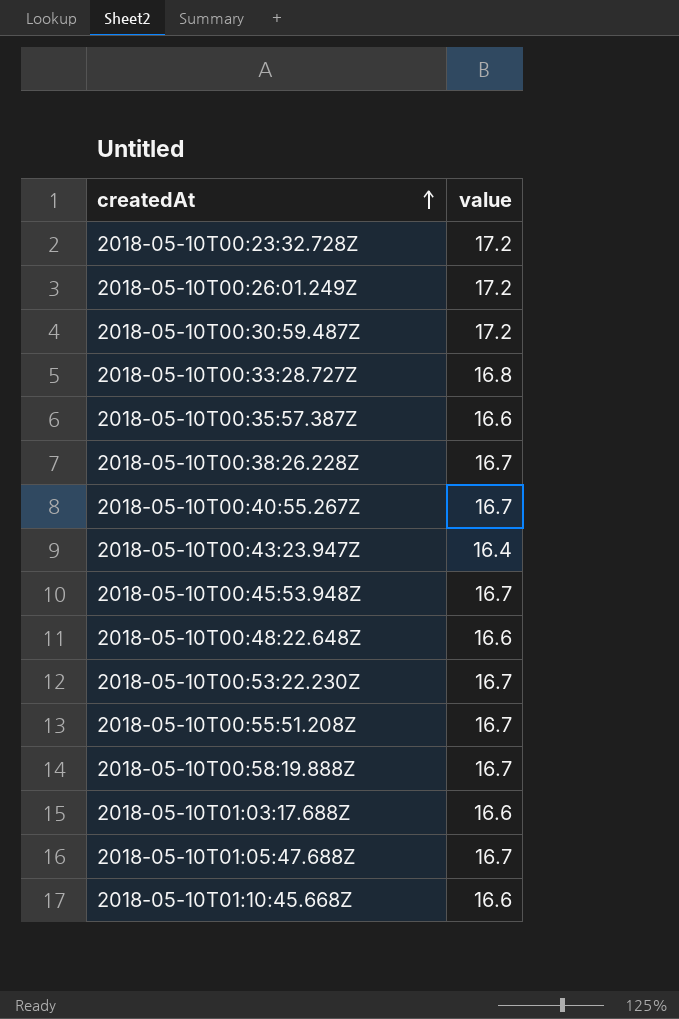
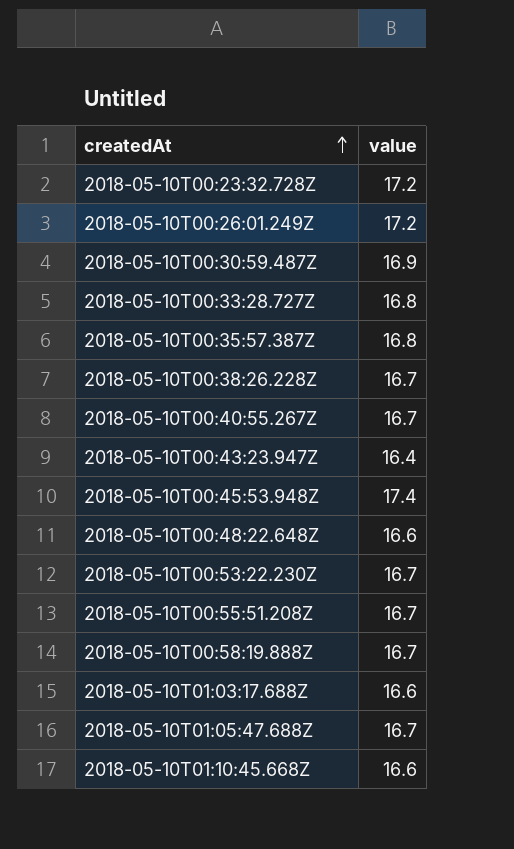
2018-05-10T00:30:59.487Z | value: 17.2 -> 16.9
2018-05-10T00:35:57.387Z | value: 16.6 -> 16.8
2018-05-10T00:45:53.948Z | value: 16.7 -> 17.4

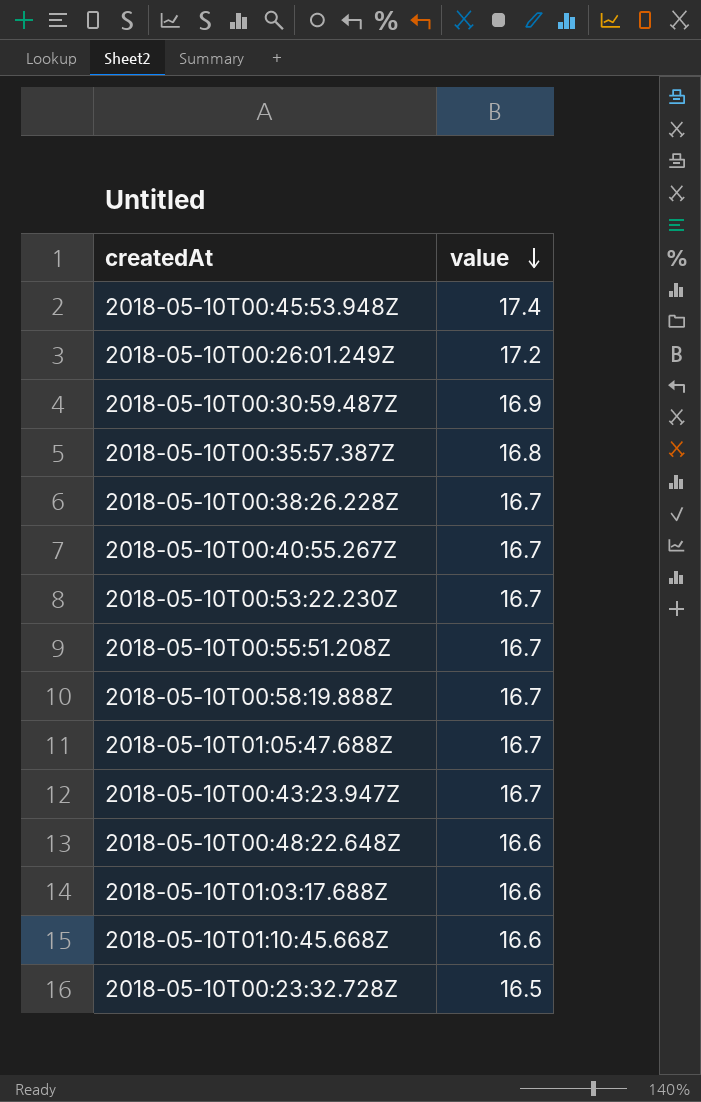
row order: createdAt ascending -> value descending
row 2018-05-10T00:33:28.727Z: 16.8 -> none
2018-05-10T00:43:23.947Z | value: 16.4 -> 16.7
2018-05-10T00:23:32.728Z | value: 17.2 -> 16.5

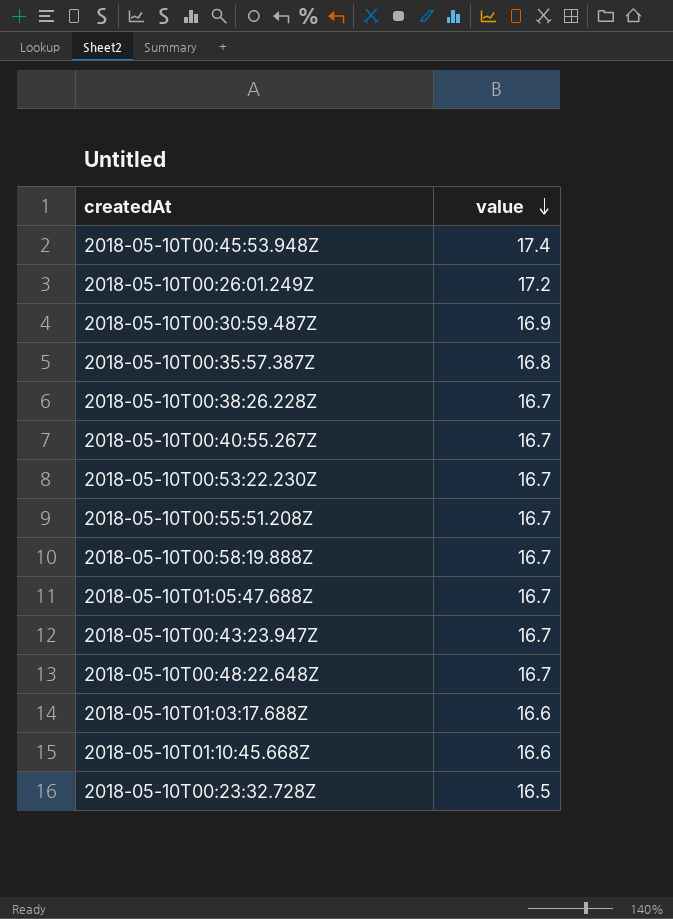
2018-05-10T00:48:22.648Z | value: 16.6 -> 16.7

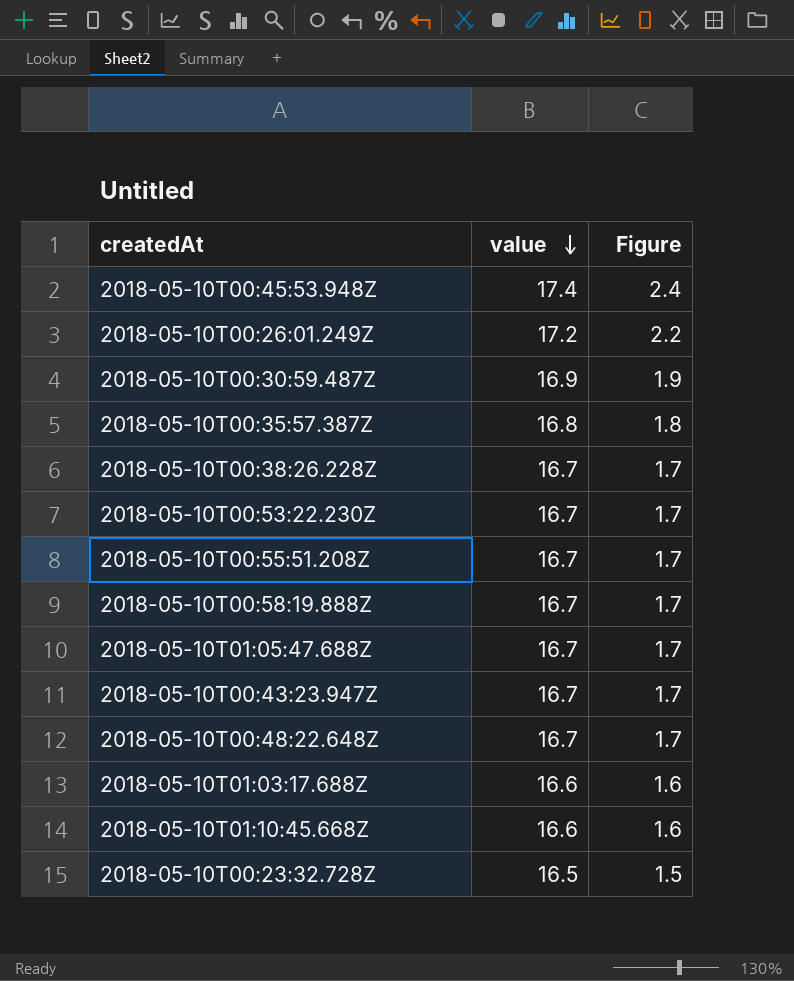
column Figure | formula: none -> [value] - 15
row 2018-05-10T00:40:55.267Z: 16.7 -> none

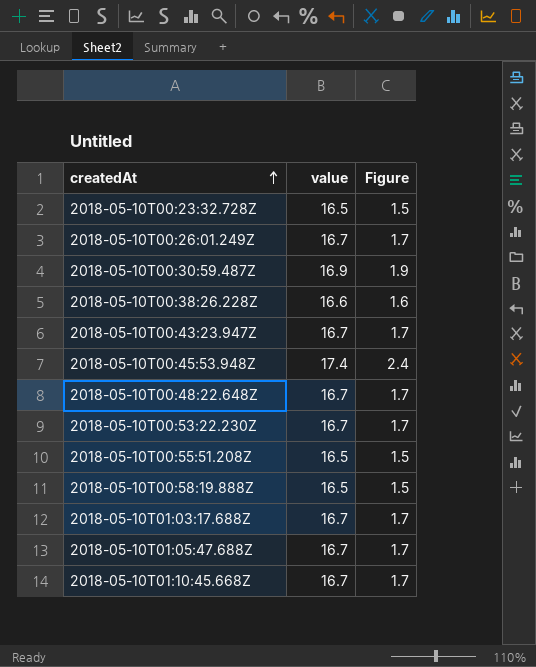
row order: value descending -> createdAt ascending
row 2018-05-10T00:35:57.387Z: 16.8 | 1.8 -> none
2018-05-10T00:26:01.249Z | value: 17.2 -> 16.7
2018-05-10T00:26:01.249Z | Figure: 2.2 -> 1.7
2018-05-10T00:38:26.228Z | value: 16.7 -> 16.6
2018-05-10T00:38:26.228Z | Figure: 1.7 -> 1.6
2018-05-10T00:55:51.208Z | value: 16.7 -> 16.5
2018-05-10T00:55:51.208Z | Figure: 1.7 -> 1.5
2018-05-10T00:58:19.888Z | value: 16.7 -> 16.5
2018-05-10T00:58:19.888Z | Figure: 1.7 -> 1.5
2018-05-10T01:03:17.688Z | value: 16.6 -> 16.7
2018-05-10T01:03:17.688Z | Figure: 1.6 -> 1.7
2018-05-10T01:10:45.668Z | value: 16.6 -> 16.7
2018-05-10T01:10:45.668Z | Figure: 1.6 -> 1.7

